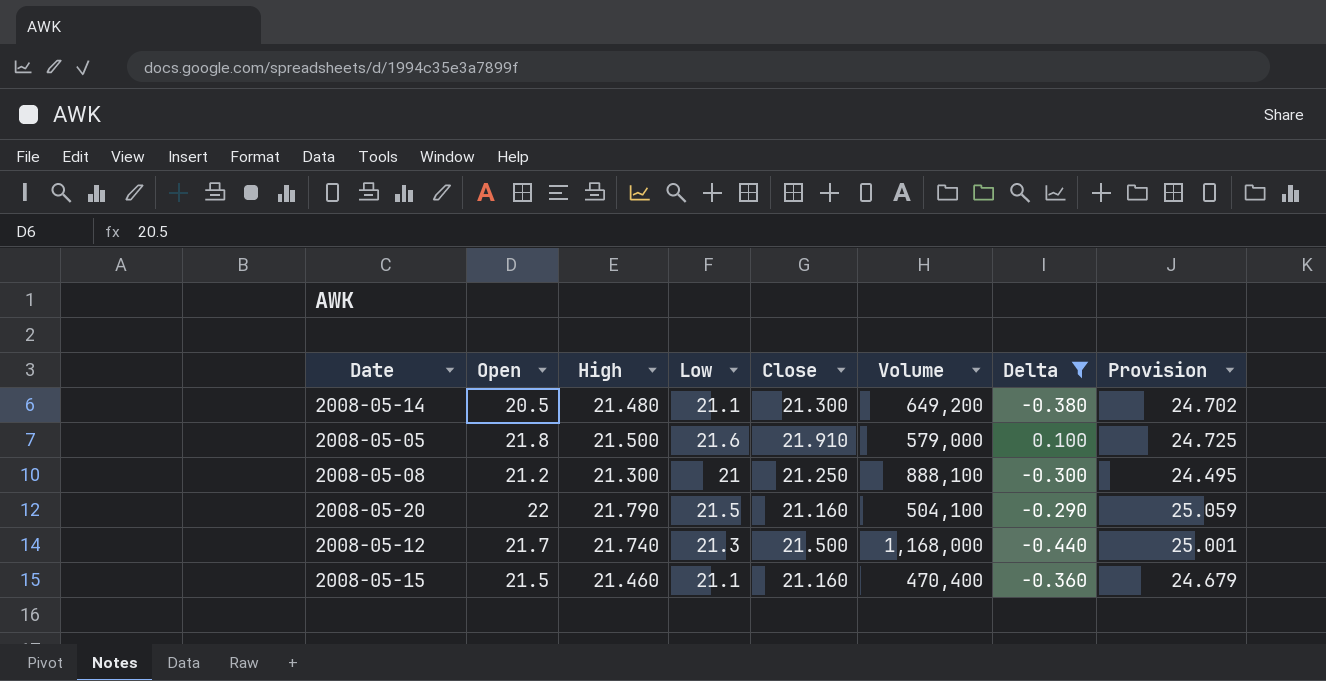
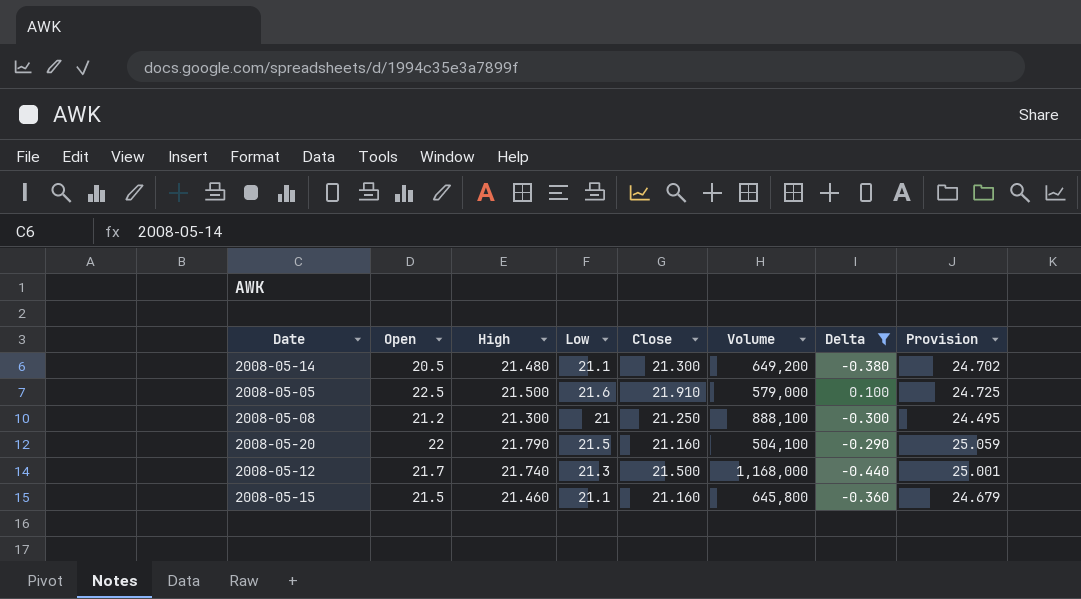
2008-05-05 | Open: 21.8 -> 22.5
2008-05-15 | Volume: 470,400 -> 645,800

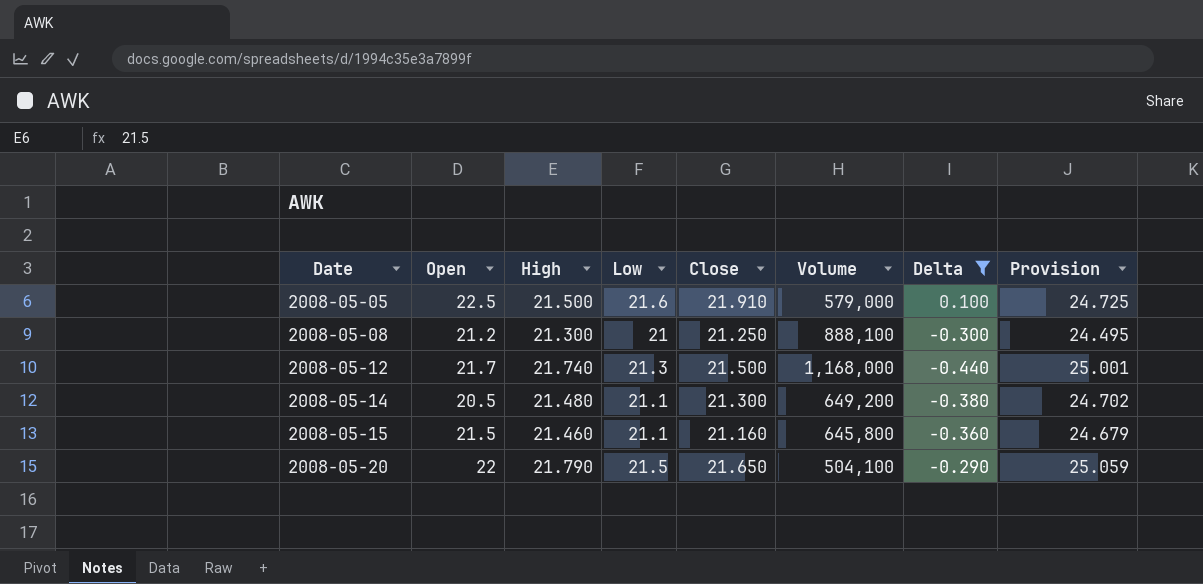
row order: none -> Date ascending
2008-05-20 | Close: 21.160 -> 21.650

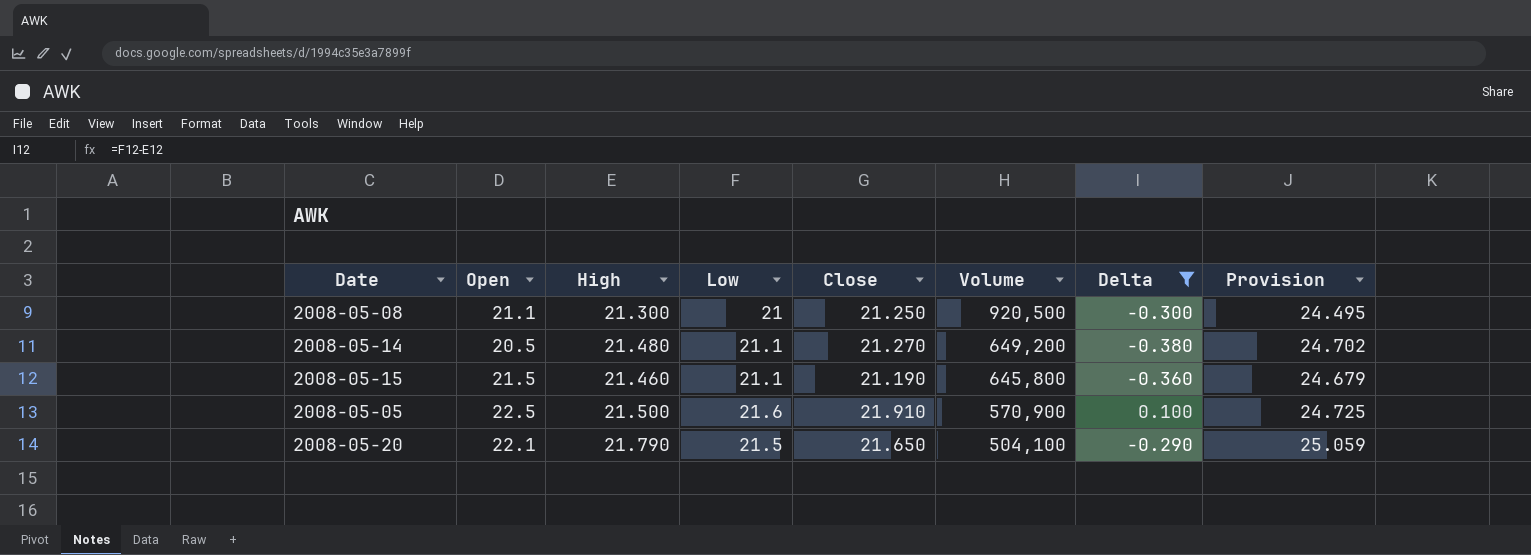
row order: Date ascending -> Volume descending
row 2008-05-12: 21.7 | 21.740 | 21.3 | 21.500 | 1,168,000 | -0.440 | 25.001 -> none
2008-05-08 | Open: 21.2 -> 21.1
2008-05-08 | Volume: 888,100 -> 920,500
2008-05-14 | Close: 21.300 -> 21.270
2008-05-15 | Close: 21.160 -> 21.190
2008-05-05 | Volume: 579,000 -> 570,900
2008-05-20 | Open: 22 -> 22.1

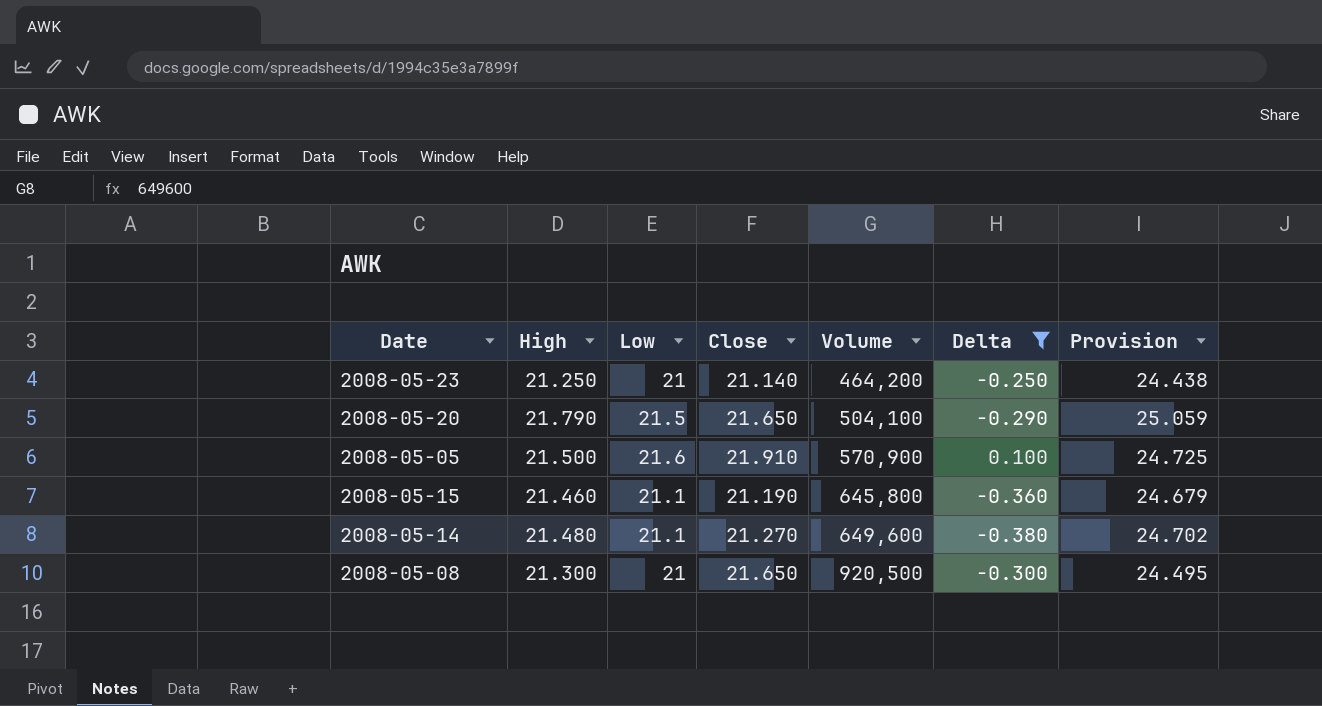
row order: Volume descending -> Volume ascending
column Open | position: 2 -> none
row 2008-05-23: none -> 21.250 | 21 | 21.140 | 464,200 | -0.250 | 24.438
2008-05-14 | Volume: 649,200 -> 649,600
2008-05-08 | Close: 21.250 -> 21.650

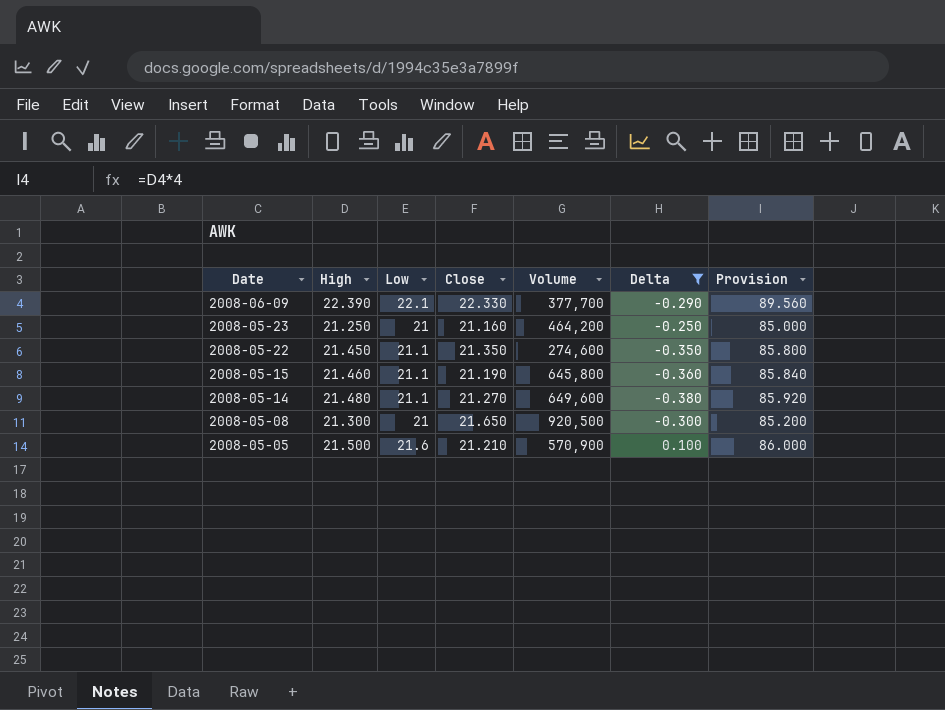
row order: Volume ascending -> Date descending
column Provision | formula: [High] * 1.15 -> [High] * 4
row 2008-05-20: 21.790 | 21.5 | 21.650 | 504,100 | -0.290 | 25.059 -> none
row 2008-06-09: none -> 22.390 | 22.1 | 22.330 | 377,700 | -0.290 | 89.560
2008-05-23 | Close: 21.140 -> 21.160
row 2008-05-22: none -> 21.450 | 21.1 | 21.350 | 274,600 | -0.350 | 85.800
2008-05-05 | Close: 21.910 -> 21.210

